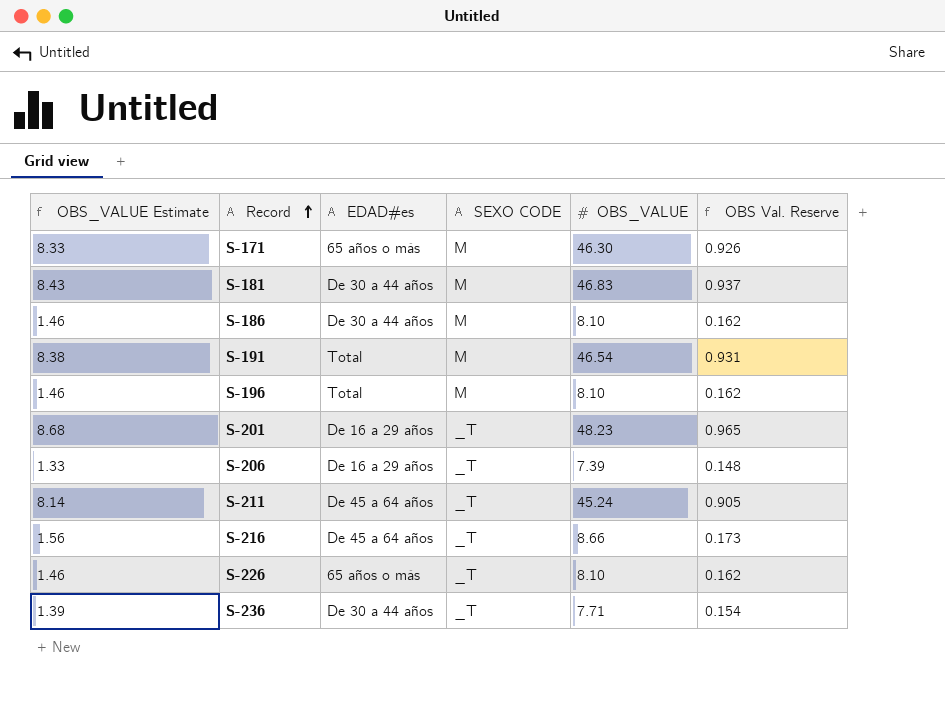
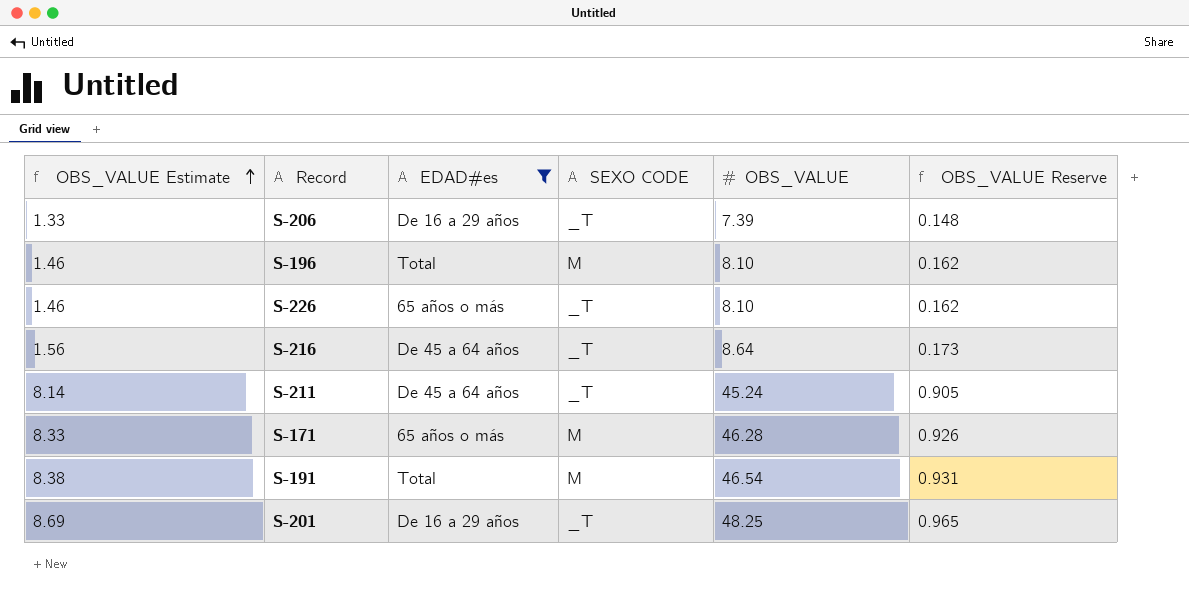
filter: none -> EDAD#es != De 30 a 44 años
row order: Record ascending -> OBS_VALUE Estimate ascending
column name: OBS Val. Reserve -> OBS_VALUE Reserve
S-216 | OBS_VALUE: 8.66 -> 8.64
S-171 | OBS_VALUE: 46.30 -> 46.28
S-201 | OBS_VALUE Estimate: 8.68 -> 8.69
S-201 | OBS_VALUE: 48.23 -> 48.25

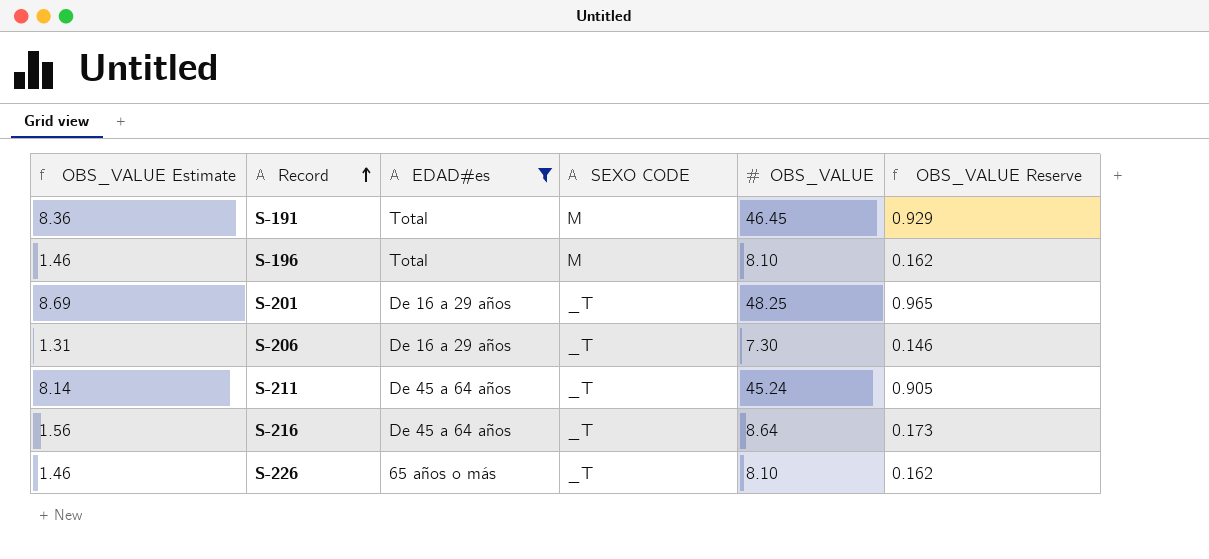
row order: OBS_VALUE Estimate ascending -> Record ascending
row S-171: 8.33 | 65 años o más | M | 46.28 | 0.926 -> none
S-191 | OBS_VALUE Estimate: 8.38 -> 8.36
S-191 | OBS_VALUE: 46.54 -> 46.45
S-191 | OBS_VALUE Reserve: 0.931 -> 0.929
S-206 | OBS_VALUE Estimate: 1.33 -> 1.31
S-206 | OBS_VALUE: 7.39 -> 7.30
S-206 | OBS_VALUE Reserve: 0.148 -> 0.146

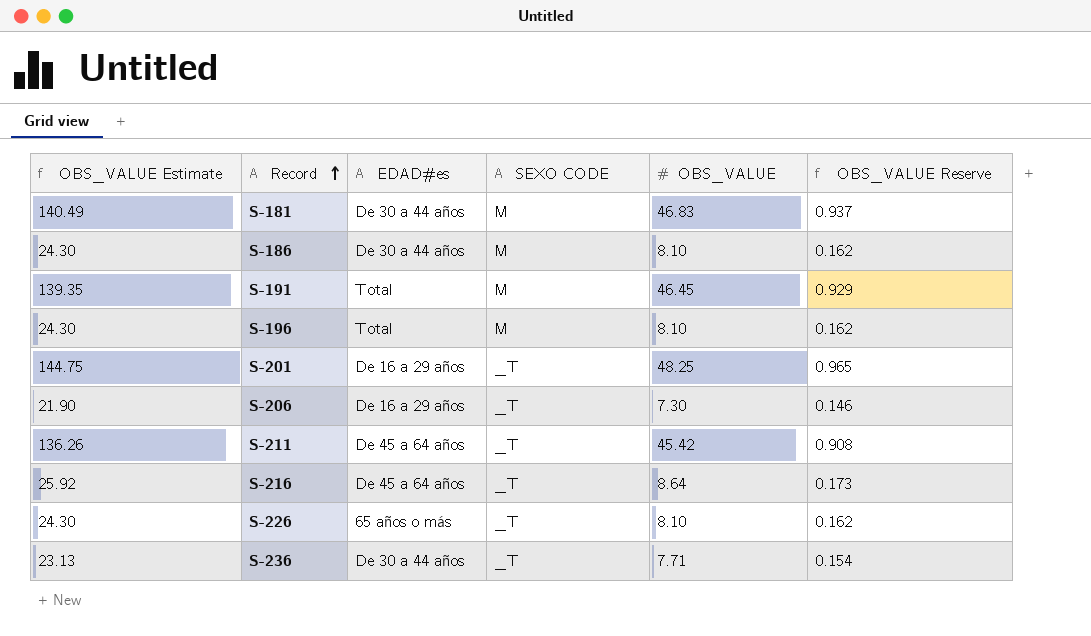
filter: EDAD#es != De 30 a 44 años -> none
column OBS_VALUE Estimate | formula: [OBS_VALUE] * 0.18 -> [OBS_VALUE] * 3
S-211 | OBS_VALUE: 45.24 -> 45.42
S-211 | OBS_VALUE Reserve: 0.905 -> 0.908

